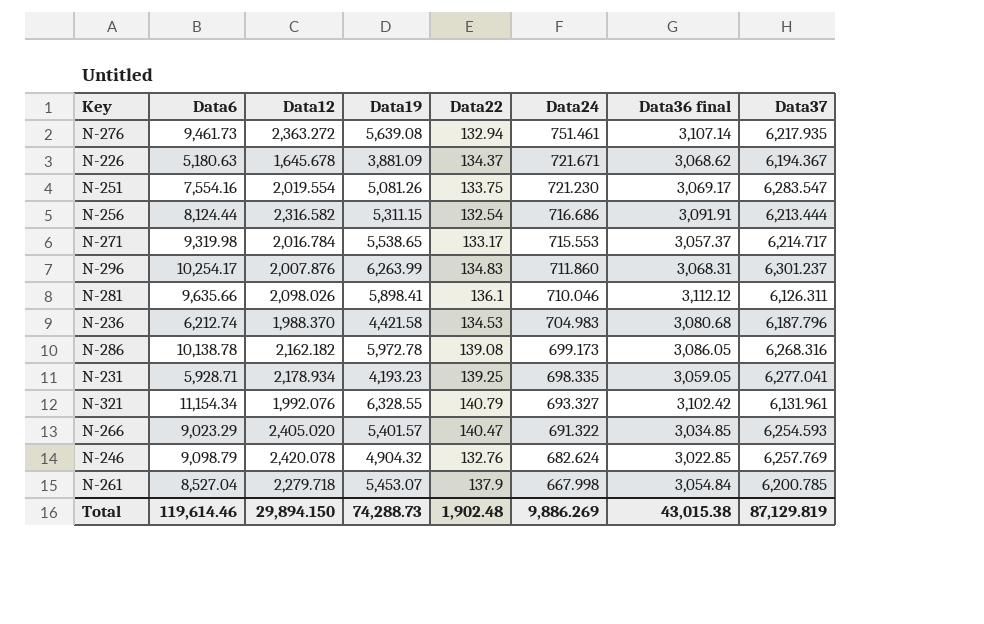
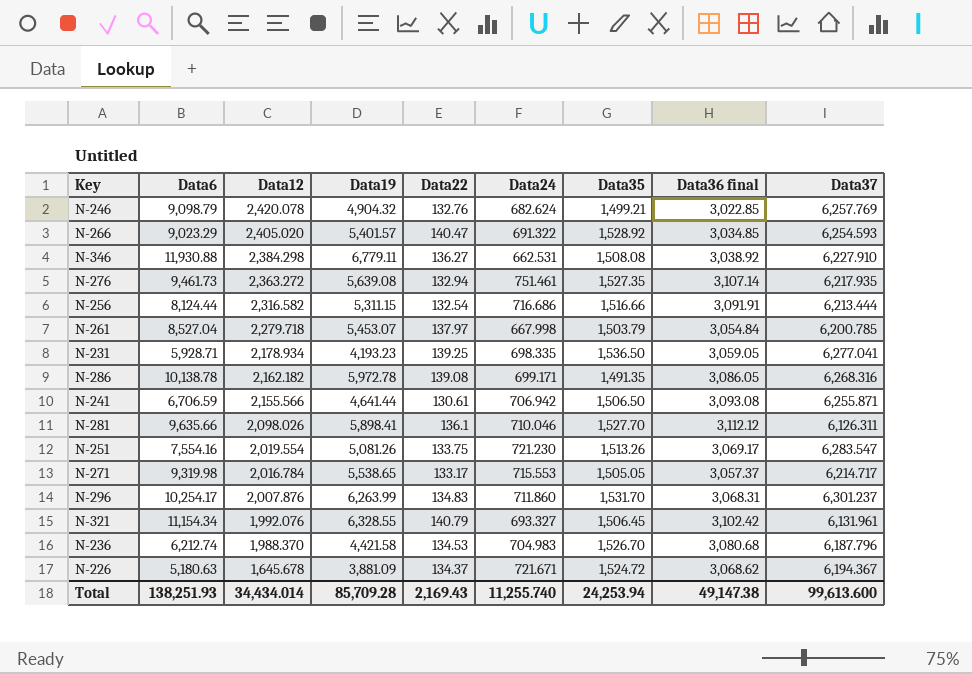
row order: Data24 descending -> Data12 descending
column Data35 | position: none -> 7
row N-346: none -> 11,930.88 | 2,384.298 | 6,779.11 | 136.27 | 662.531 | 1,508.08 | 3,038.92 | 6,227.910
N-261 | Data22: 137.9 -> 137.97
N-286 | Data24: 699.173 -> 699.171
row N-241: none -> 6,706.59 | 2,155.566 | 4,641.44 | 130.61 | 706.942 | 1,506.50 | 3,093.08 | 6,255.871
Total | Data6: 119,614.46 -> 138,251.93
Total | Data12: 29,894.150 -> 34,434.014
Total | Data19: 74,288.73 -> 85,709.28
Total | Data22: 1,902.48 -> 2,169.43
Total | Data24: 9,886.269 -> 11,255.740
Total | Data36 final: 43,015.38 -> 49,147.38
Total | Data37: 87,129.819 -> 99,613.600

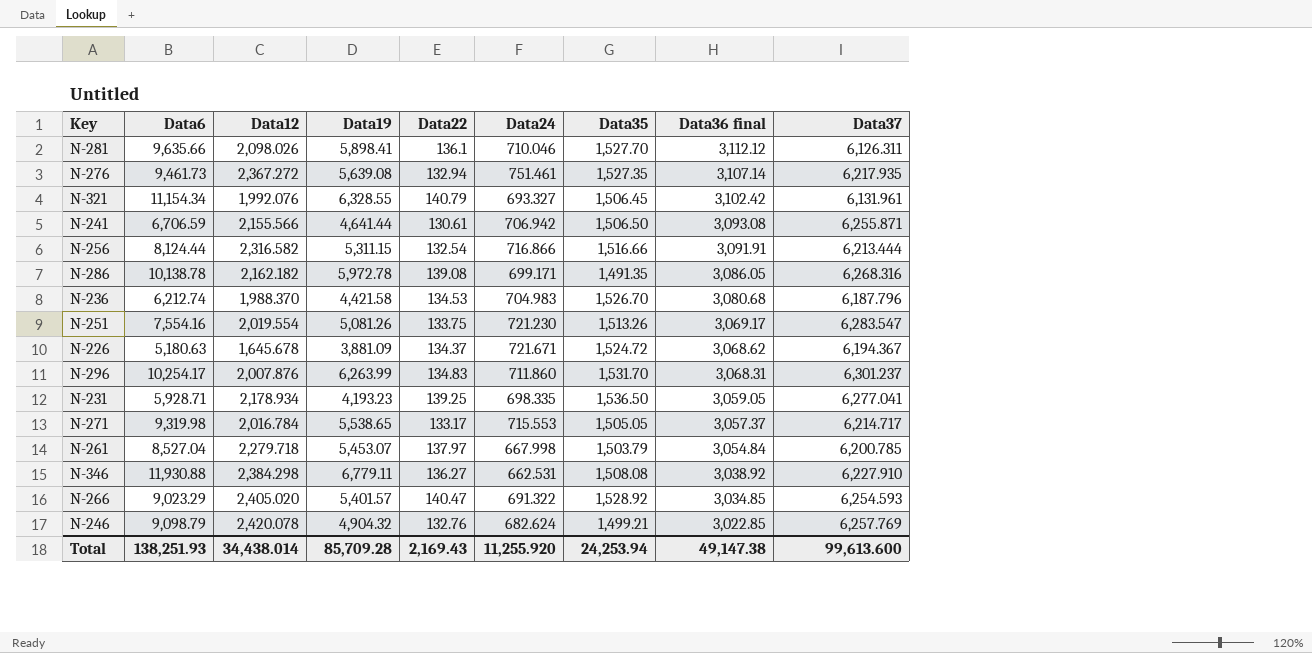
row order: Data12 descending -> Data36 final descending
N-276 | Data12: 2,363.272 -> 2,367.272
N-256 | Data24: 716.686 -> 716.866
Total | Data12: 34,434.014 -> 34,438.014
Total | Data24: 11,255.740 -> 11,255.920

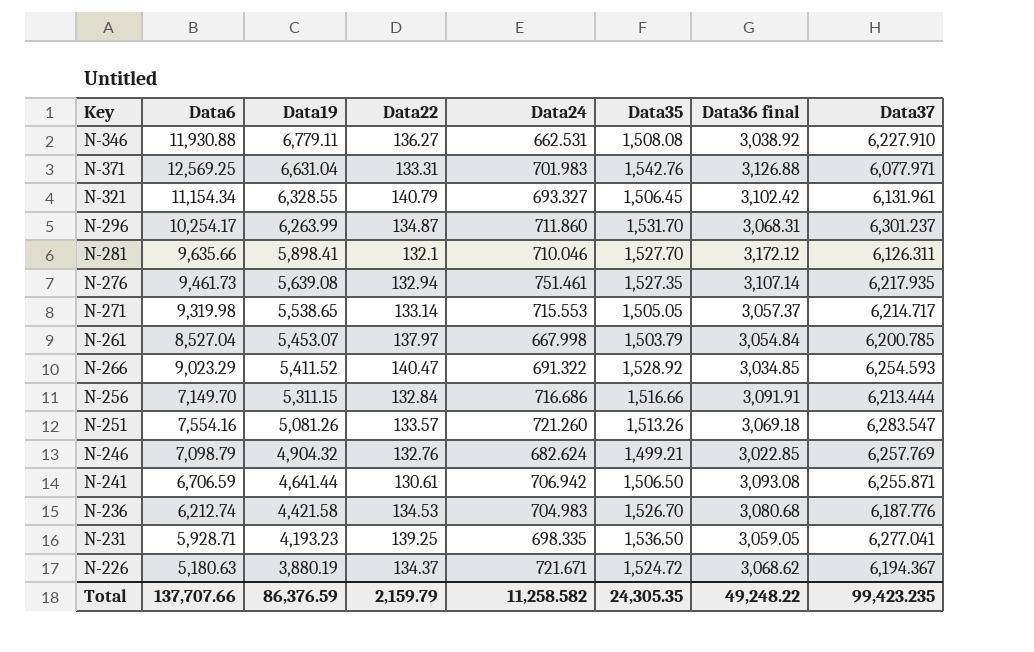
row order: Data36 final descending -> Data19 descending
column Data12 | position: 3 -> none
row N-286: 10,138.78 | 2,162.182 | 5,972.78 | 139.08 | 699.171 | 1,491.35 | 3,086.05 | 6,268.316 -> none
row N-371: none -> 12,569.25 | 6,631.04 | 133.31 | 701.983 | 1,542.76 | 3,126.88 | 6,077.971
N-296 | Data22: 134.83 -> 134.87
N-281 | Data22: 136.1 -> 132.1
N-281 | Data36 final: 3,112.12 -> 3,172.12
N-271 | Data22: 133.17 -> 133.14
N-266 | Data19: 5,401.57 -> 5,411.52
N-256 | Data6: 8,124.44 -> 7,149.70
N-256 | Data22: 132.54 -> 132.84
N-256 | Data24: 716.866 -> 716.686
N-251 | Data22: 133.75 -> 133.57
N-251 | Data24: 721.230 -> 721.260
N-251 | Data36 final: 3,069.17 -> 3,069.18
N-246 | Data6: 9,098.79 -> 7,098.79
N-236 | Data37: 6,187.796 -> 6,187.776
N-226 | Data19: 3,881.09 -> 3,880.19
Total | Data6: 138,251.93 -> 137,707.66
Total | Data19: 85,709.28 -> 86,376.59
Total | Data22: 2,169.43 -> 2,159.79
Total | Data24: 11,255.920 -> 11,258.582
Total | Data35: 24,253.94 -> 24,305.35
Total | Data36 final: 49,147.38 -> 49,248.22
Total | Data37: 99,613.600 -> 99,423.235

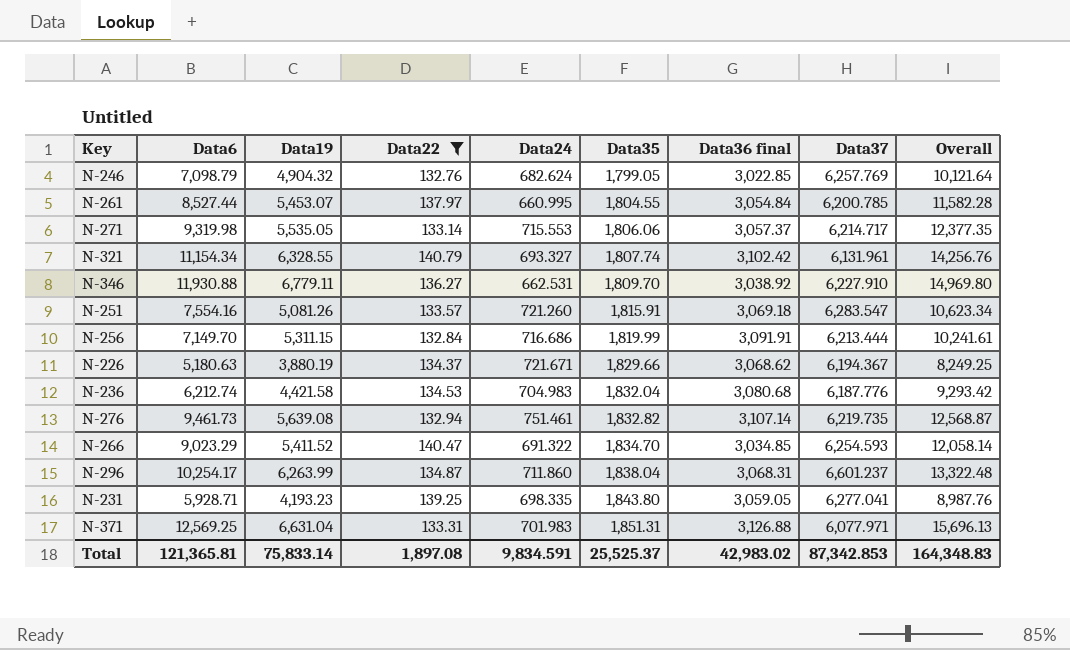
filter: none -> Data22 >= 132.76
row order: Data19 descending -> Data35 ascending
column Overall | formula: none -> [Data6] + [Data36 final]
N-246 | Data35: 1,499.21 -> 1,799.05
N-261 | Data6: 8,527.04 -> 8,527.44
N-261 | Data24: 667.998 -> 660.995
N-261 | Data35: 1,503.79 -> 1,804.55
N-271 | Data19: 5,538.65 -> 5,535.05
N-271 | Data35: 1,505.05 -> 1,806.06
N-321 | Data35: 1,506.45 -> 1,807.74
N-346 | Data35: 1,508.08 -> 1,809.70
N-251 | Data35: 1,513.26 -> 1,815.91
N-256 | Data35: 1,516.66 -> 1,819.99
N-226 | Data35: 1,524.72 -> 1,829.66
N-236 | Data35: 1,526.70 -> 1,832.04
N-276 | Data35: 1,527.35 -> 1,832.82
N-276 | Data37: 6,217.935 -> 6,219.735
N-266 | Data35: 1,528.92 -> 1,834.70
N-296 | Data35: 1,531.70 -> 1,838.04
N-296 | Data37: 6,301.237 -> 6,601.237
N-231 | Data35: 1,536.50 -> 1,843.80
N-371 | Data35: 1,542.76 -> 1,851.31
Total | Data6: 137,707.66 -> 121,365.81
Total | Data19: 86,376.59 -> 75,833.14
Total | Data22: 2,159.79 -> 1,897.08
Total | Data24: 11,258.582 -> 9,834.591
Total | Data35: 24,305.35 -> 25,525.37
Total | Data36 final: 49,248.22 -> 42,983.02
Total | Data37: 99,423.235 -> 87,342.853

